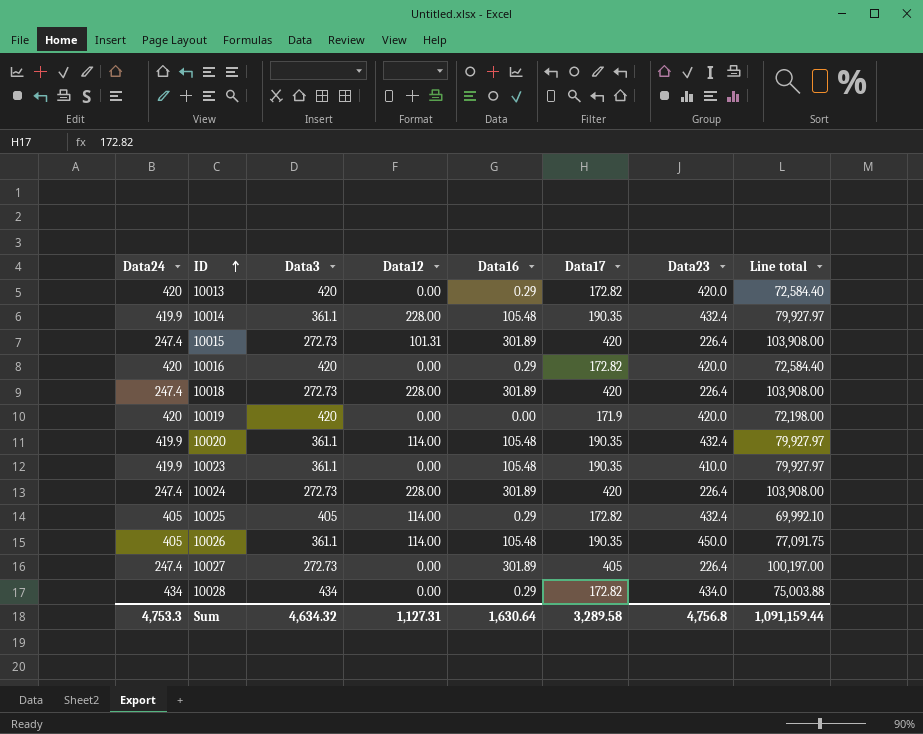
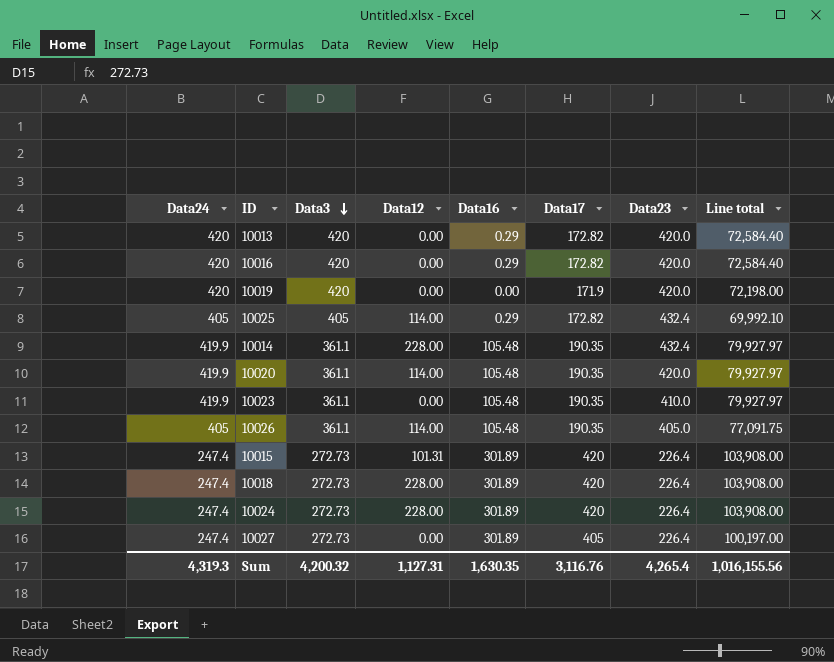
row order: ID ascending -> Data3 descending
row 10028: 434 | 434 | 0.00 | 0.29 | 172.82 | 434.0 | 75,003.88 -> none
10020 | Data23: 432.4 -> 420.0
10026 | Data23: 450.0 -> 405.0
Sum | Data24: 4,753.3 -> 4,319.3
Sum | Data3: 4,634.32 -> 4,200.32
Sum | Data16: 1,630.64 -> 1,630.35
Sum | Data17: 3,289.58 -> 3,116.76
Sum | Data23: 4,756.8 -> 4,265.4
Sum | Line total: 1,091,159.44 -> 1,016,155.56

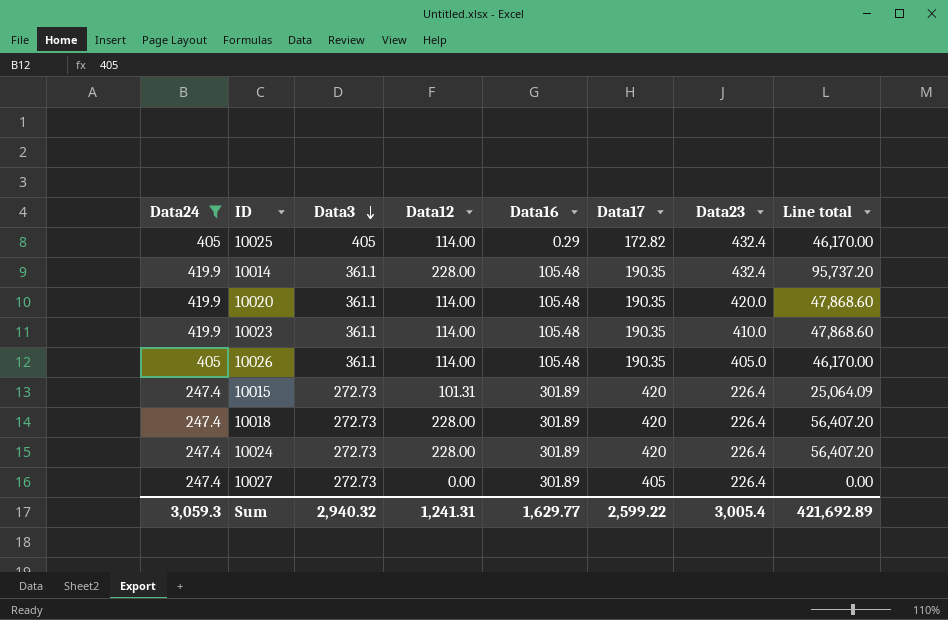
filter: none -> Data24 != 420
column Line total | formula: [Data24] * [Data17] -> [Data24] * [Data12]
10023 | Data12: 0.00 -> 114.00
Sum | Data24: 4,319.3 -> 3,059.3
Sum | Data3: 4,200.32 -> 2,940.32
Sum | Data12: 1,127.31 -> 1,241.31
Sum | Data16: 1,630.35 -> 1,629.77
Sum | Data17: 3,116.76 -> 2,599.22
Sum | Data23: 4,265.4 -> 3,005.4
Sum | Line total: 1,016,155.56 -> 421,692.89

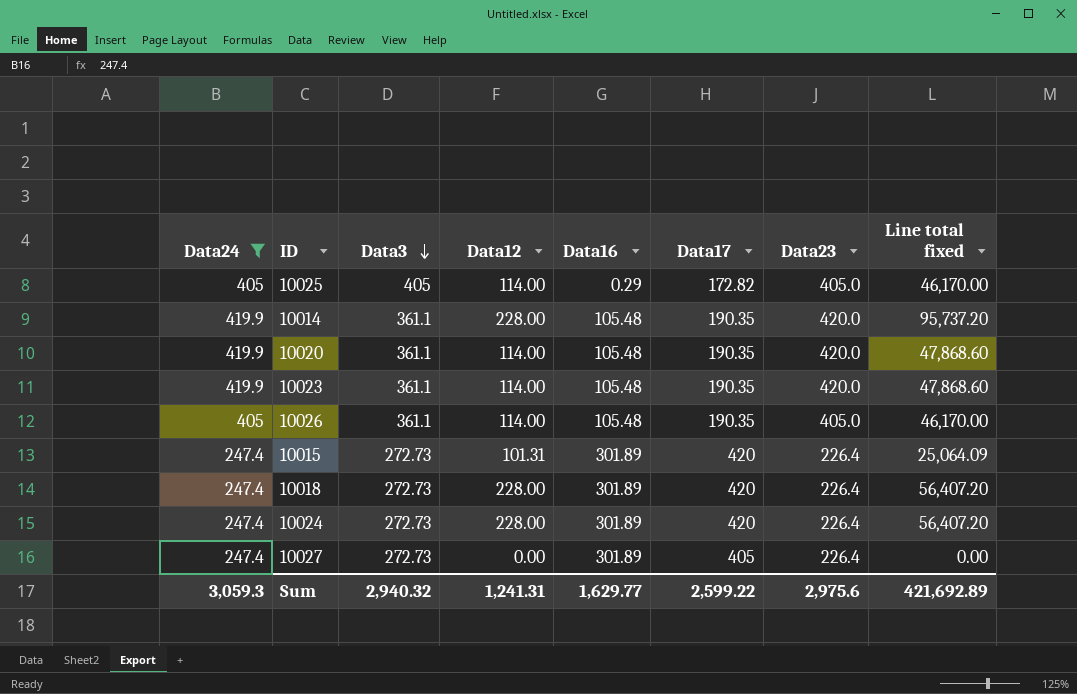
column name: Line total -> Line total fixed
10025 | Data23: 432.4 -> 405.0
10014 | Data23: 432.4 -> 420.0
10023 | Data23: 410.0 -> 420.0
Sum | Data23: 3,005.4 -> 2,975.6

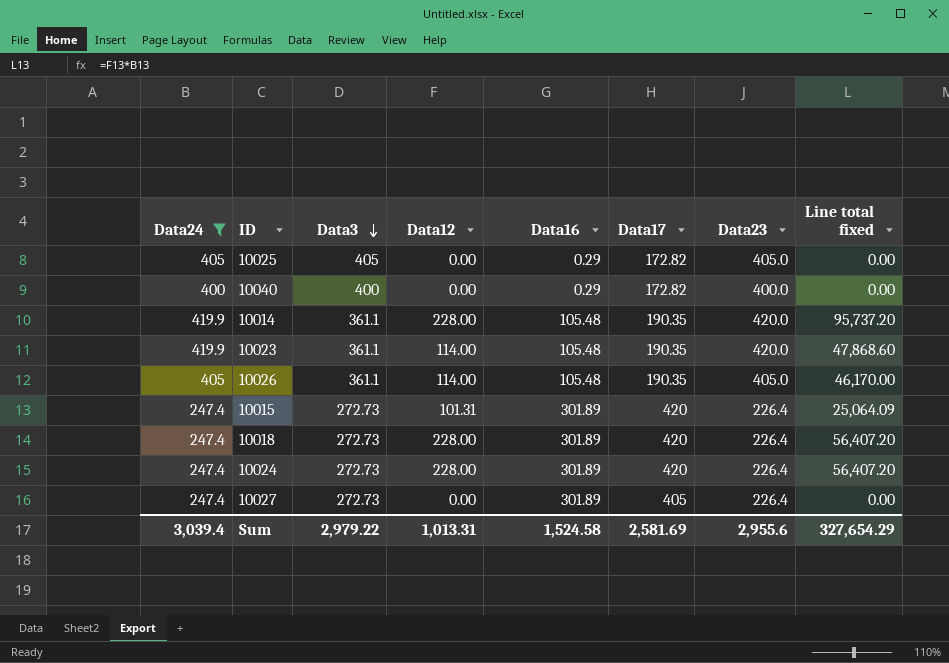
row 10020: 419.9 | 361.1 | 114.00 | 105.48 | 190.35 | 420.0 | 47,868.60 -> none
10025 | Data12: 114.00 -> 0.00
10025 | Line total fixed: 46,170.00 -> 0.00
row 10040: none -> 400 | 400 | 0.00 | 0.29 | 172.82 | 400.0 | 0.00
Sum | Data24: 3,059.3 -> 3,039.4
Sum | Data3: 2,940.32 -> 2,979.22
Sum | Data12: 1,241.31 -> 1,013.31
Sum | Data16: 1,629.77 -> 1,524.58
Sum | Data17: 2,599.22 -> 2,581.69
Sum | Data23: 2,975.6 -> 2,955.6
Sum | Line total fixed: 421,692.89 -> 327,654.29

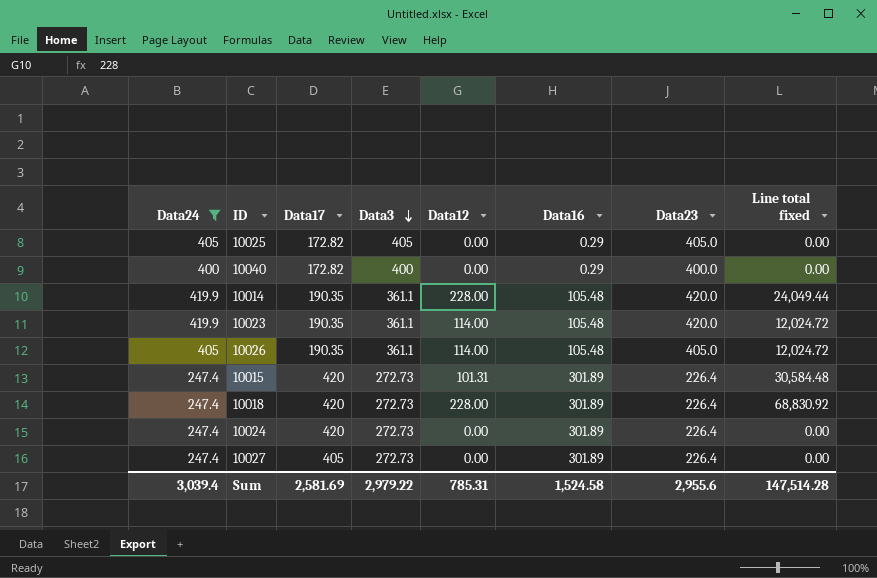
column Data17 | position: 6 -> 3
column Line total fixed | formula: [Data24] * [Data12] -> [Data12] * [Data16]
10024 | Data12: 228.00 -> 0.00
Sum | Data12: 1,013.31 -> 785.31
Sum | Line total fixed: 327,654.29 -> 147,514.28

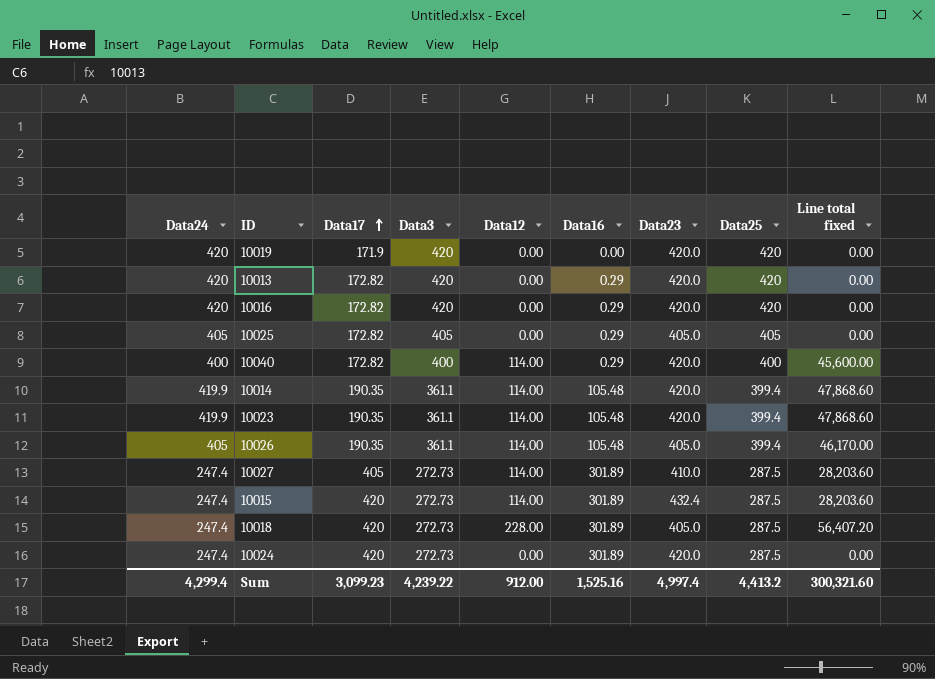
filter: Data24 != 420 -> none
row order: Data3 descending -> Data17 ascending
column Data25 | position: none -> 8
column Line total fixed | formula: [Data12] * [Data16] -> [Data24] * [Data12]
10040 | Data12: 0.00 -> 114.00
10040 | Data23: 400.0 -> 420.0
10014 | Data12: 228.00 -> 114.00
10027 | Data12: 0.00 -> 114.00
10027 | Data23: 226.4 -> 410.0
10015 | Data12: 101.31 -> 114.00
10015 | Data23: 226.4 -> 432.4
10018 | Data23: 226.4 -> 405.0
10024 | Data23: 226.4 -> 420.0
Sum | Data24: 3,039.4 -> 4,299.4
Sum | Data17: 2,581.69 -> 3,099.23
Sum | Data3: 2,979.22 -> 4,239.22
Sum | Data12: 785.31 -> 912.00
Sum | Data16: 1,524.58 -> 1,525.16
Sum | Data23: 2,955.6 -> 4,997.4
Sum | Line total fixed: 147,514.28 -> 300,321.60

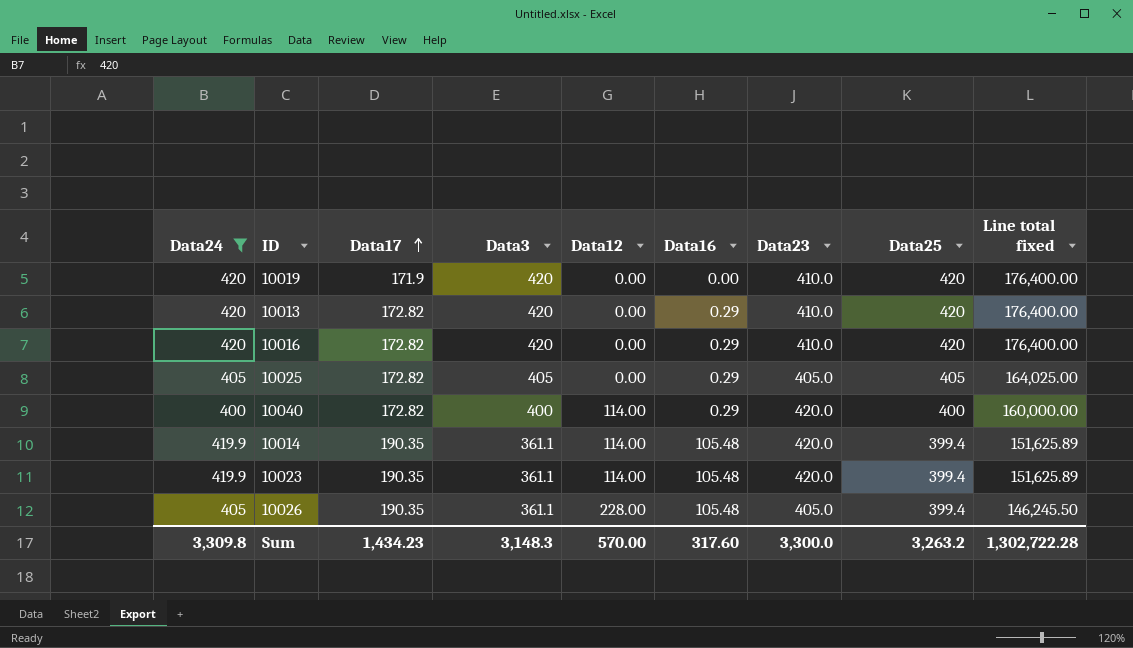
filter: none -> Data24 != 247.4
column Line total fixed | formula: [Data24] * [Data12] -> [Data24] * [Data3]
10019 | Data23: 420.0 -> 410.0
10013 | Data23: 420.0 -> 410.0
10016 | Data23: 420.0 -> 410.0
10026 | Data12: 114.00 -> 228.00
Sum | Data24: 4,299.4 -> 3,309.8
Sum | Data17: 3,099.23 -> 1,434.23
Sum | Data3: 4,239.22 -> 3,148.3
Sum | Data12: 912.00 -> 570.00
Sum | Data16: 1,525.16 -> 317.60
Sum | Data23: 4,997.4 -> 3,300.0
Sum | Data25: 4,413.2 -> 3,263.2
Sum | Line total fixed: 300,321.60 -> 1,302,722.28

